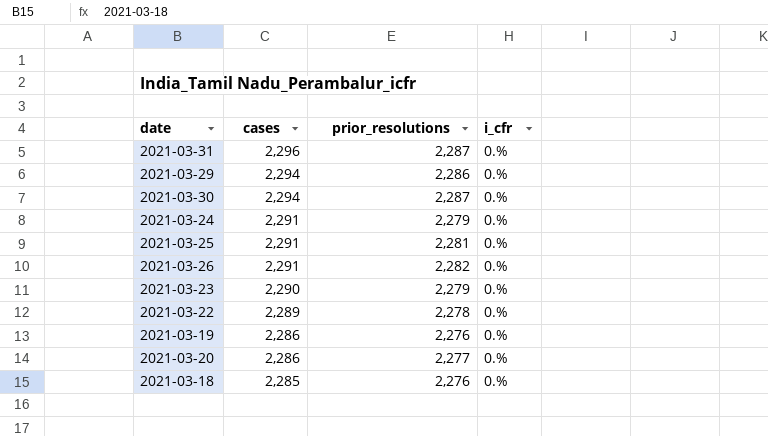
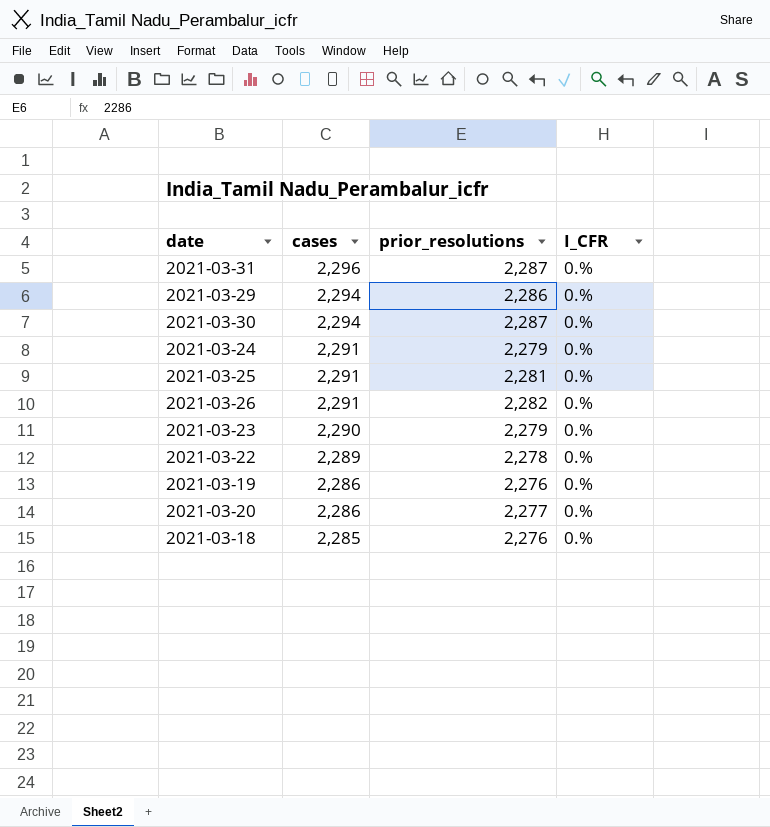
column name: i_cfr -> I_CFR

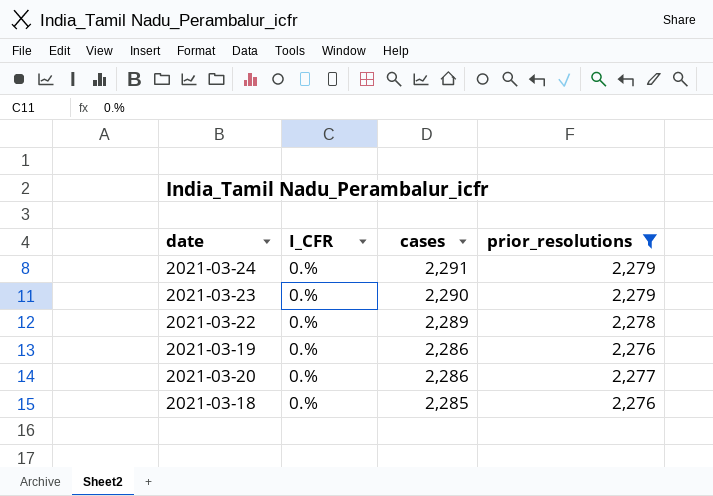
filter: none -> prior_resolutions <= 2,279
column I_CFR | position: 4 -> 2

